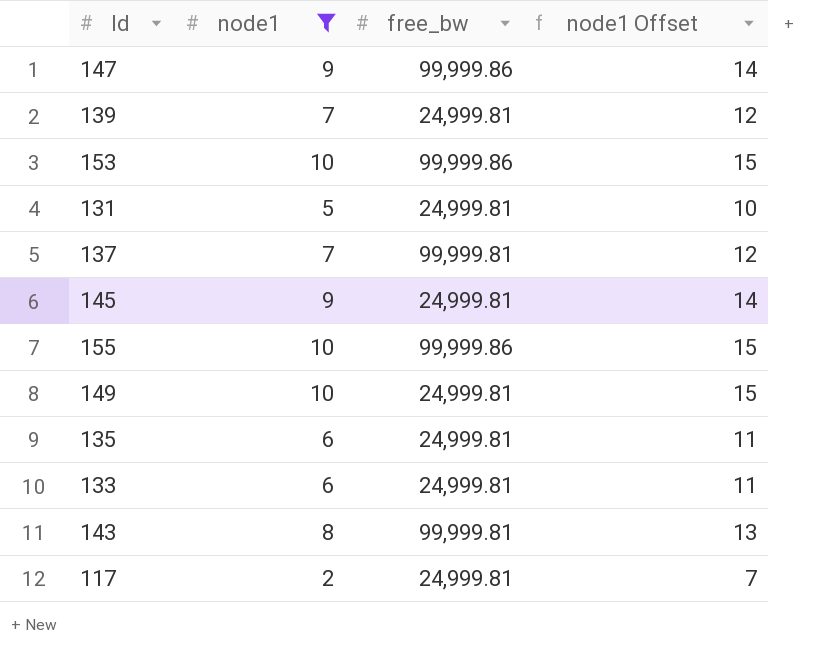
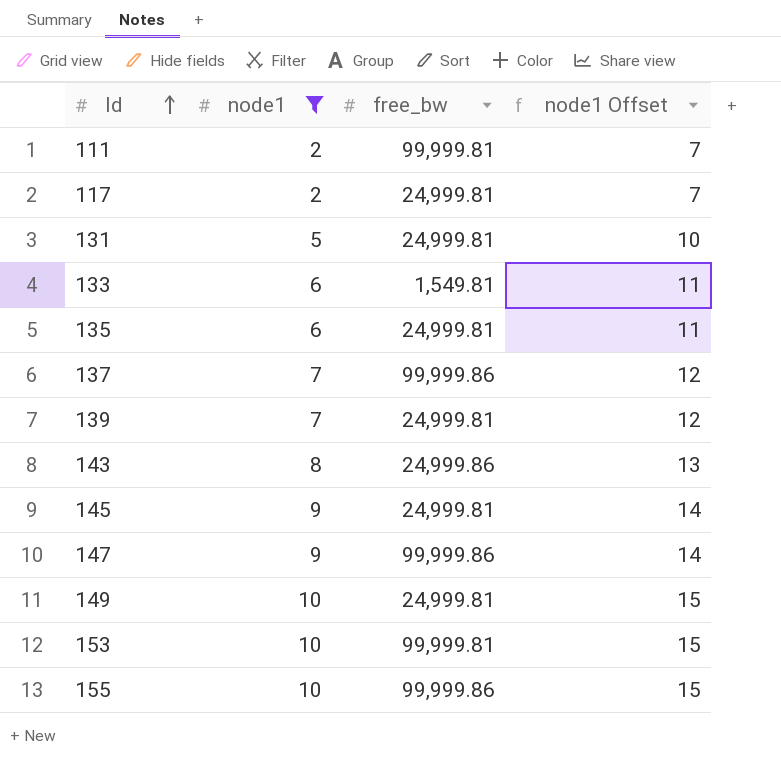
row order: none -> Id ascending
row 111: none -> 2 | 99,999.81 | 7
133 | free_bw: 24,999.81 -> 1,549.81
137 | free_bw: 99,999.81 -> 99,999.86
143 | free_bw: 99,999.81 -> 24,999.86
153 | free_bw: 99,999.86 -> 99,999.81

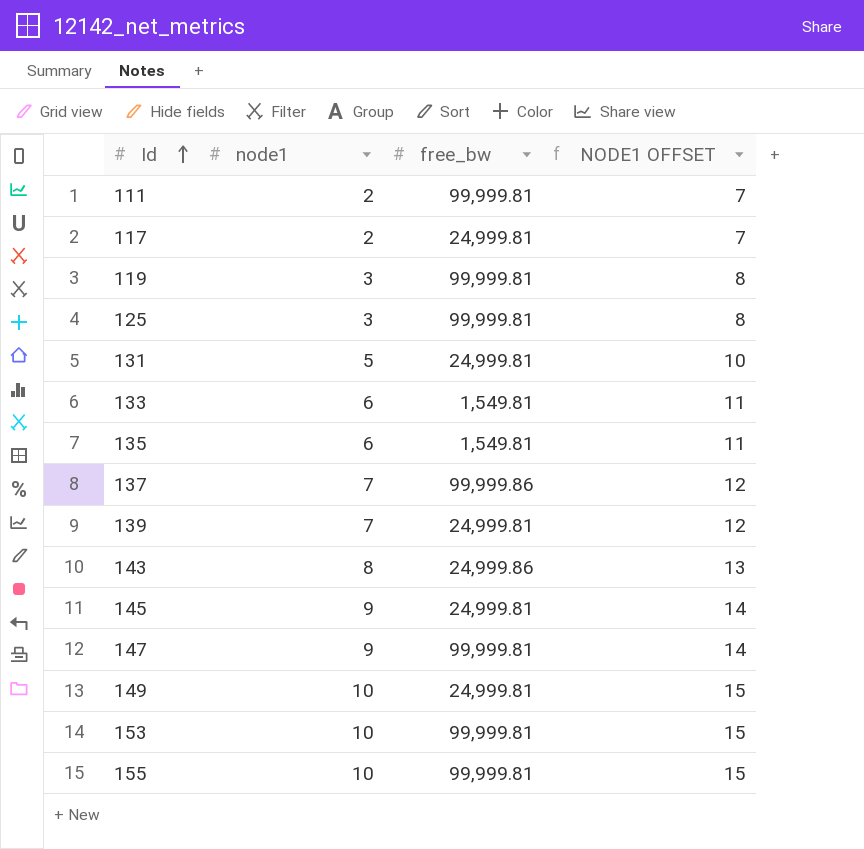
filter: node1 != 3 -> none
column name: node1 Offset -> NODE1 OFFSET
135 | free_bw: 24,999.81 -> 1,549.81
147 | free_bw: 99,999.86 -> 99,999.81
155 | free_bw: 99,999.86 -> 99,999.81

